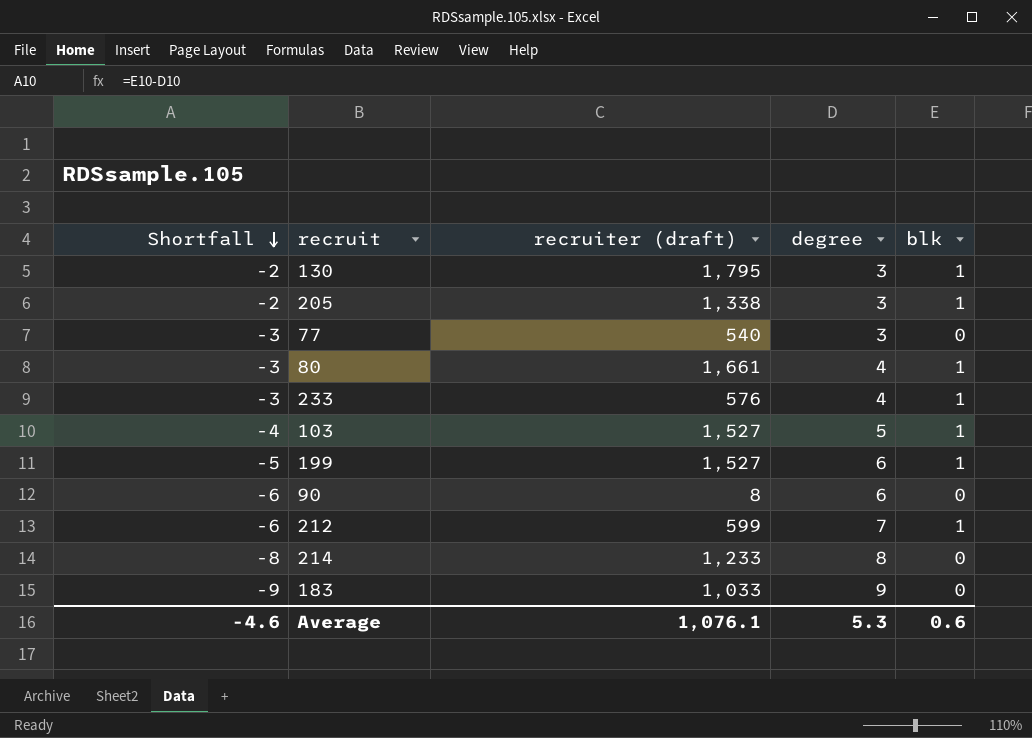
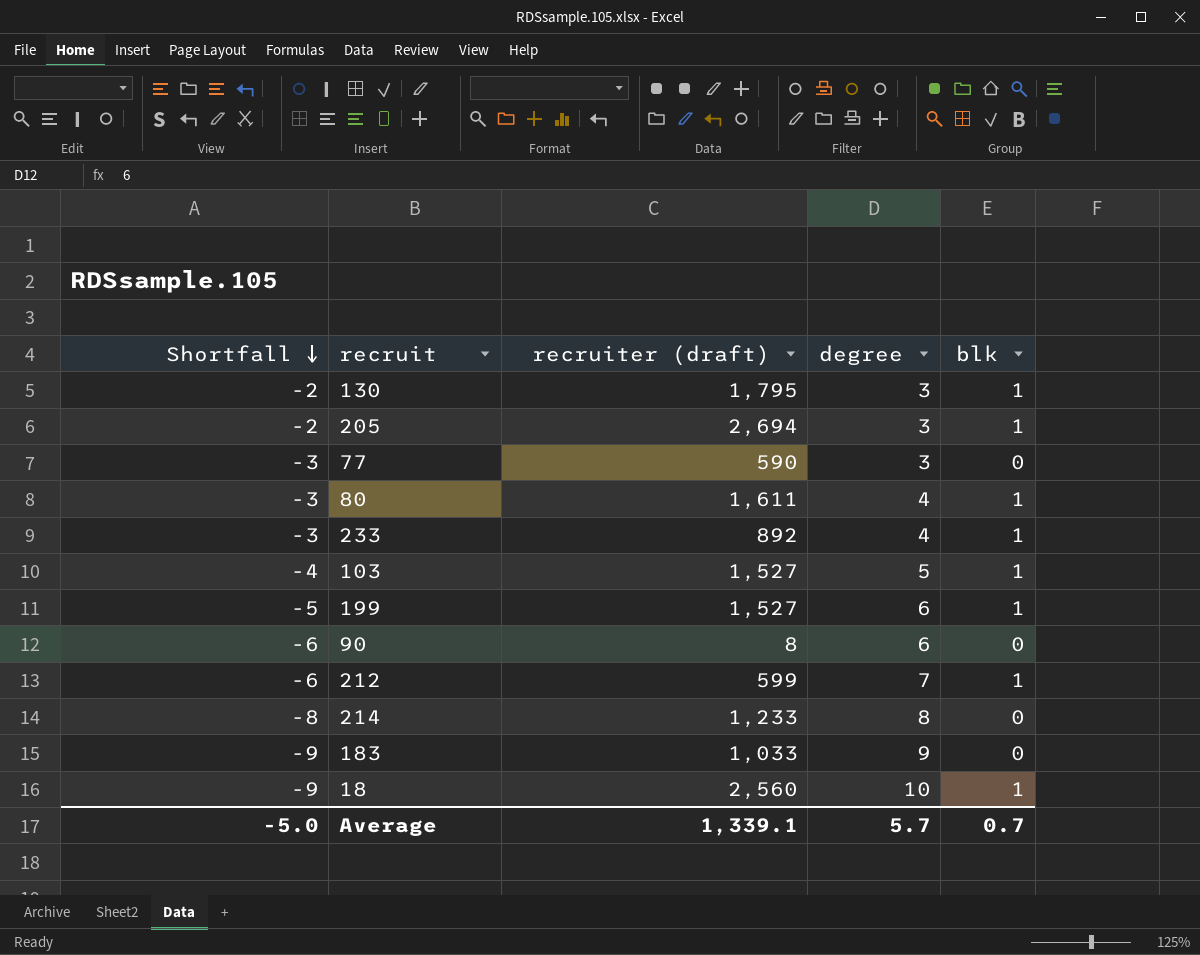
205 | recruiter (draft): 1,338 -> 2,694
77 | recruiter (draft): 540 -> 590
80 | recruiter (draft): 1,661 -> 1,611
233 | recruiter (draft): 576 -> 892
row 18: none -> -9 | 2,560 | 10 | 1
Average | Shortfall: -4.6 -> -5.0
Average | recruiter (draft): 1,076.1 -> 1,339.1
Average | degree: 5.3 -> 5.7
Average | blk: 0.6 -> 0.7

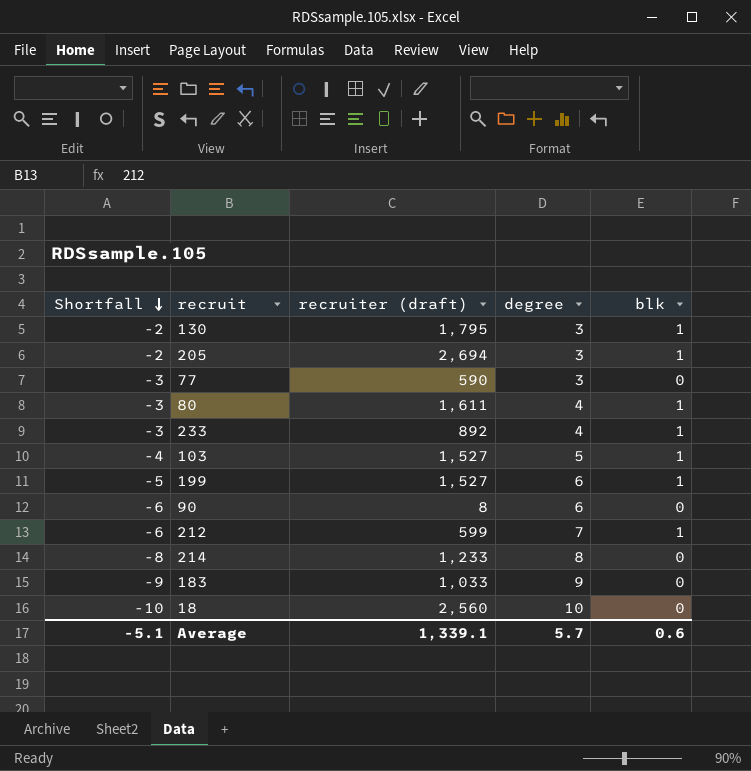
18 | Shortfall: -9 -> -10
18 | blk: 1 -> 0
Average | Shortfall: -5.0 -> -5.1
Average | blk: 0.7 -> 0.6

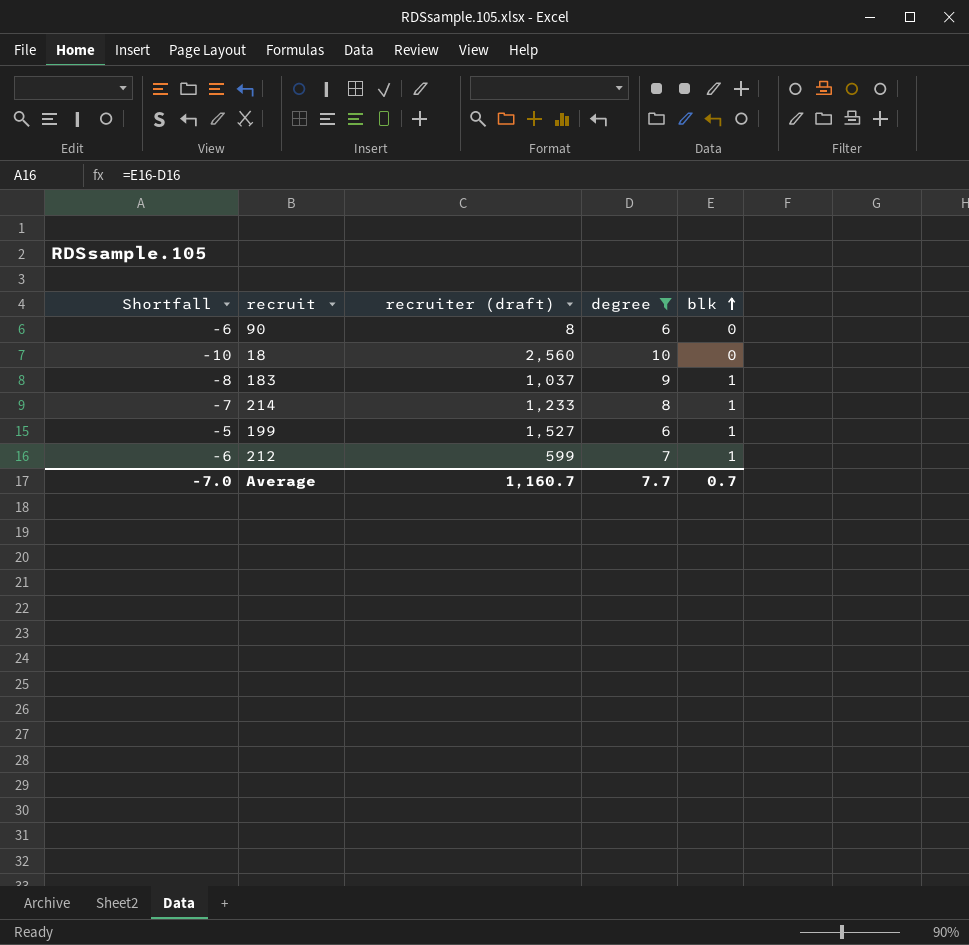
filter: none -> degree >= 6
row order: Shortfall descending -> blk ascending
183 | Shortfall: -9 -> -8
183 | recruiter (draft): 1,033 -> 1,037
183 | blk: 0 -> 1
214 | Shortfall: -8 -> -7
214 | blk: 0 -> 1
Average | Shortfall: -5.1 -> -7.0
Average | recruiter (draft): 1,339.1 -> 1,160.7
Average | degree: 5.7 -> 7.7
Average | blk: 0.6 -> 0.7

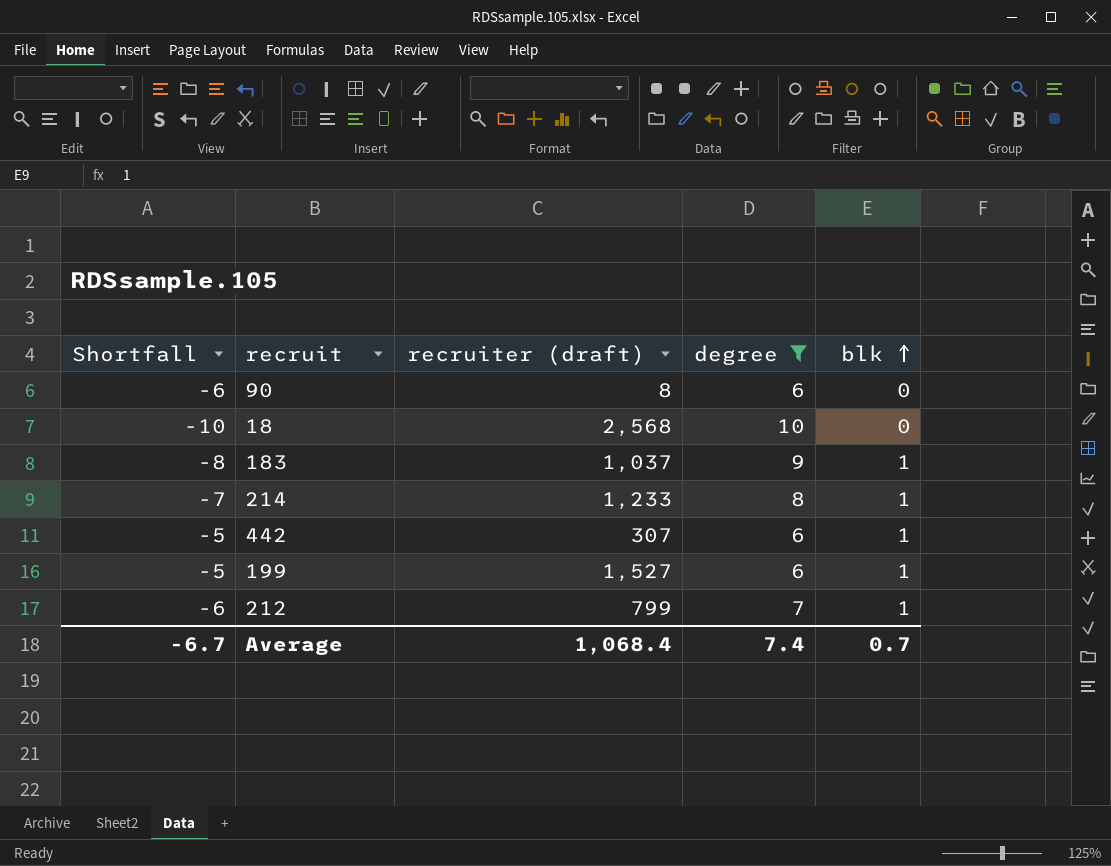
18 | recruiter (draft): 2,560 -> 2,568
row 442: none -> -5 | 307 | 6 | 1
212 | recruiter (draft): 599 -> 799
Average | Shortfall: -7.0 -> -6.7
Average | recruiter (draft): 1,160.7 -> 1,068.4
Average | degree: 7.7 -> 7.4

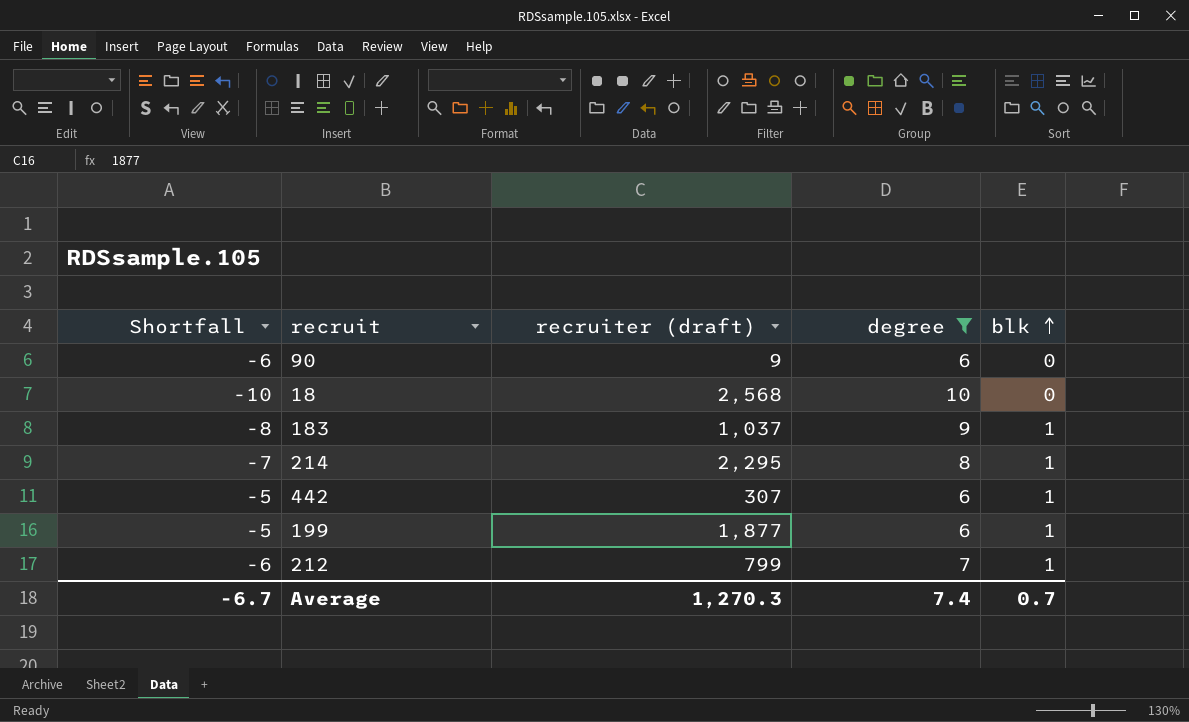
90 | recruiter (draft): 8 -> 9
214 | recruiter (draft): 1,233 -> 2,295
199 | recruiter (draft): 1,527 -> 1,877
Average | recruiter (draft): 1,068.4 -> 1,270.3

